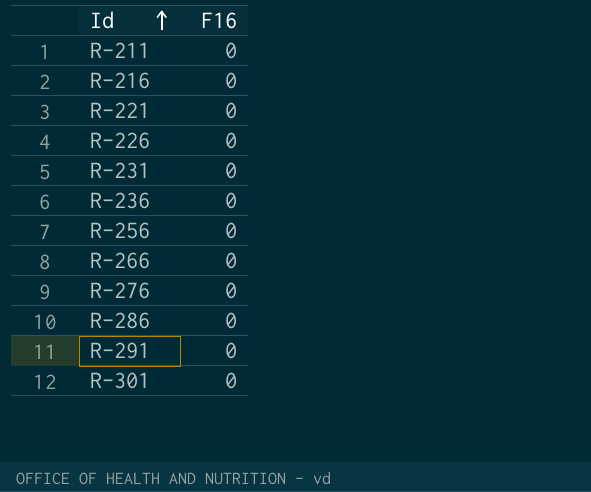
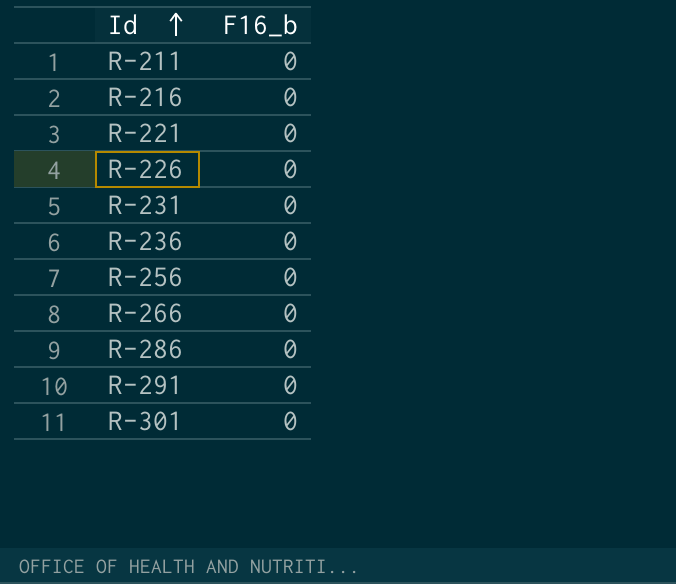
column name: F16 -> F16_b
row R-276: 0 -> none

